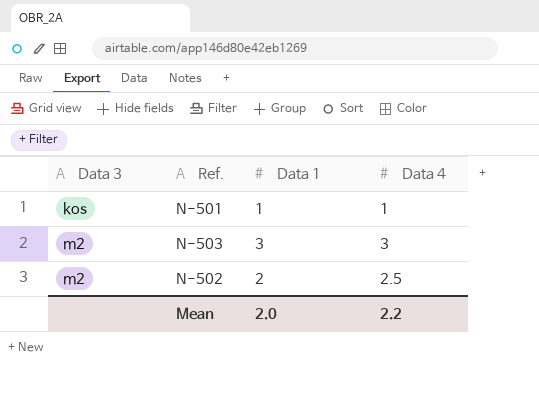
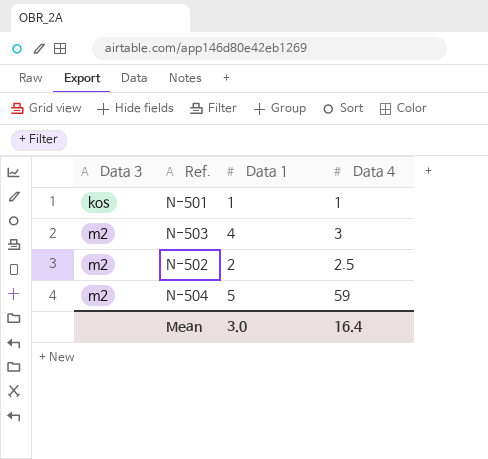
N-503 | Data 1: 3 -> 4
row N-504: none -> m2 | 5 | 59
Mean | Data 1: 2.0 -> 3.0
Mean | Data 4: 2.2 -> 16.4

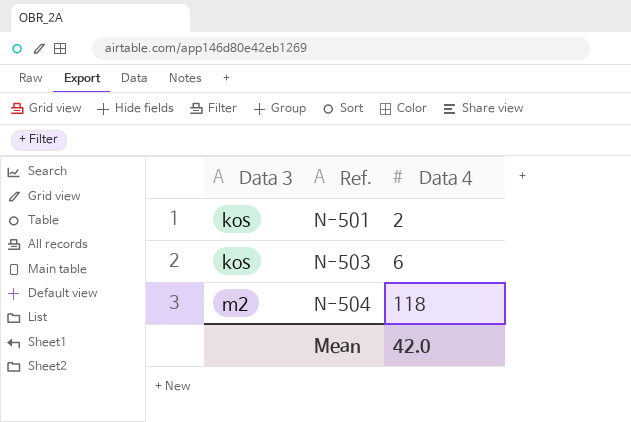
column Data 1 | position: 3 -> none
row N-502: m2 | 2 | 2.5 -> none
N-501 | Data 4: 1 -> 2
N-503 | Data 3: m2 -> kos
N-503 | Data 4: 3 -> 6
N-504 | Data 4: 59 -> 118
Mean | Data 4: 16.4 -> 42.0

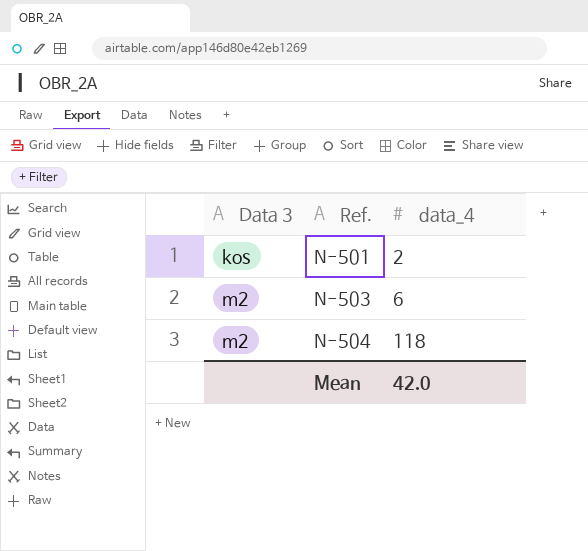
column name: Data 4 -> data_4
N-503 | Data 3: kos -> m2

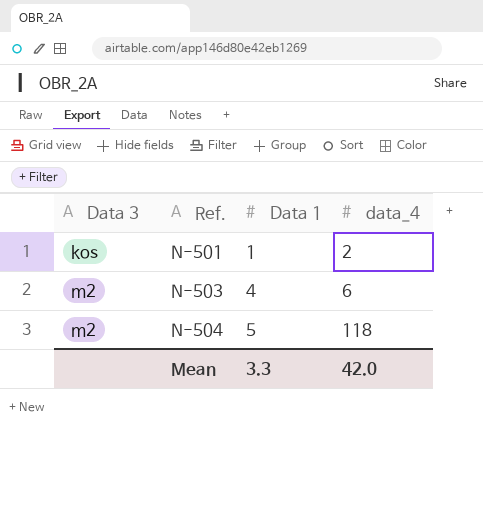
column Data 1 | position: none -> 3

